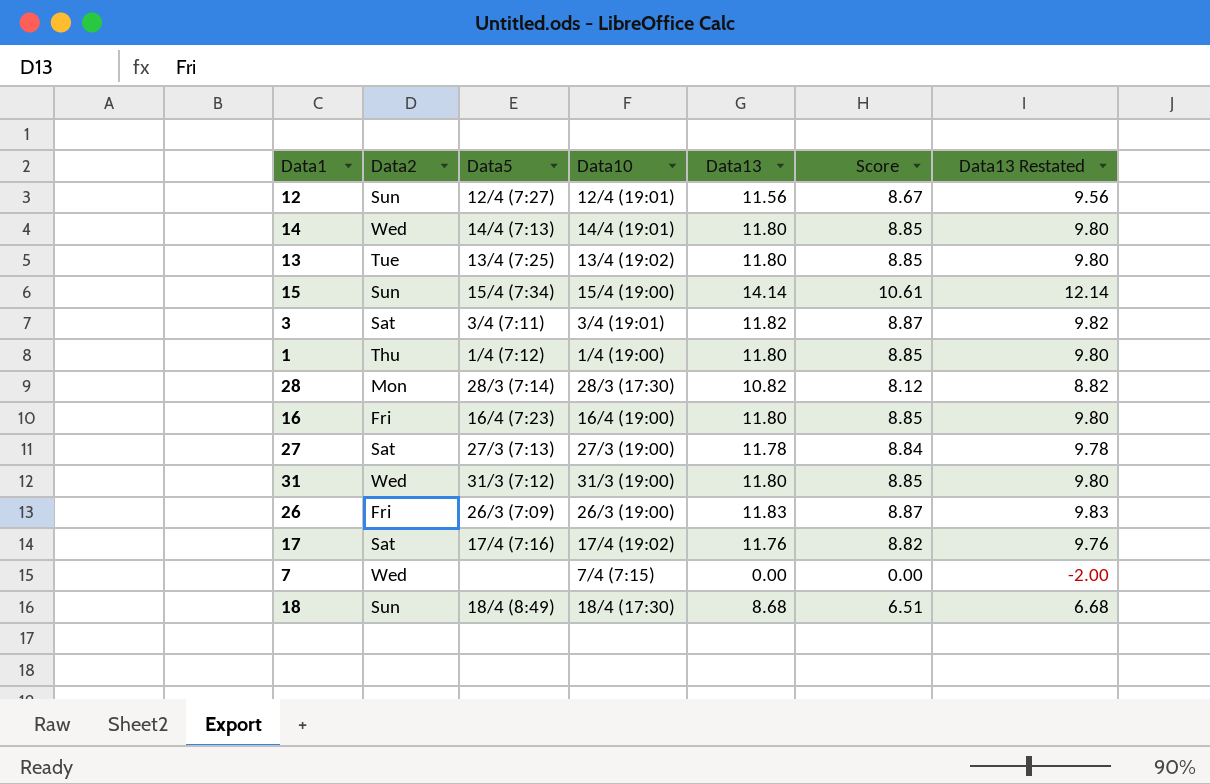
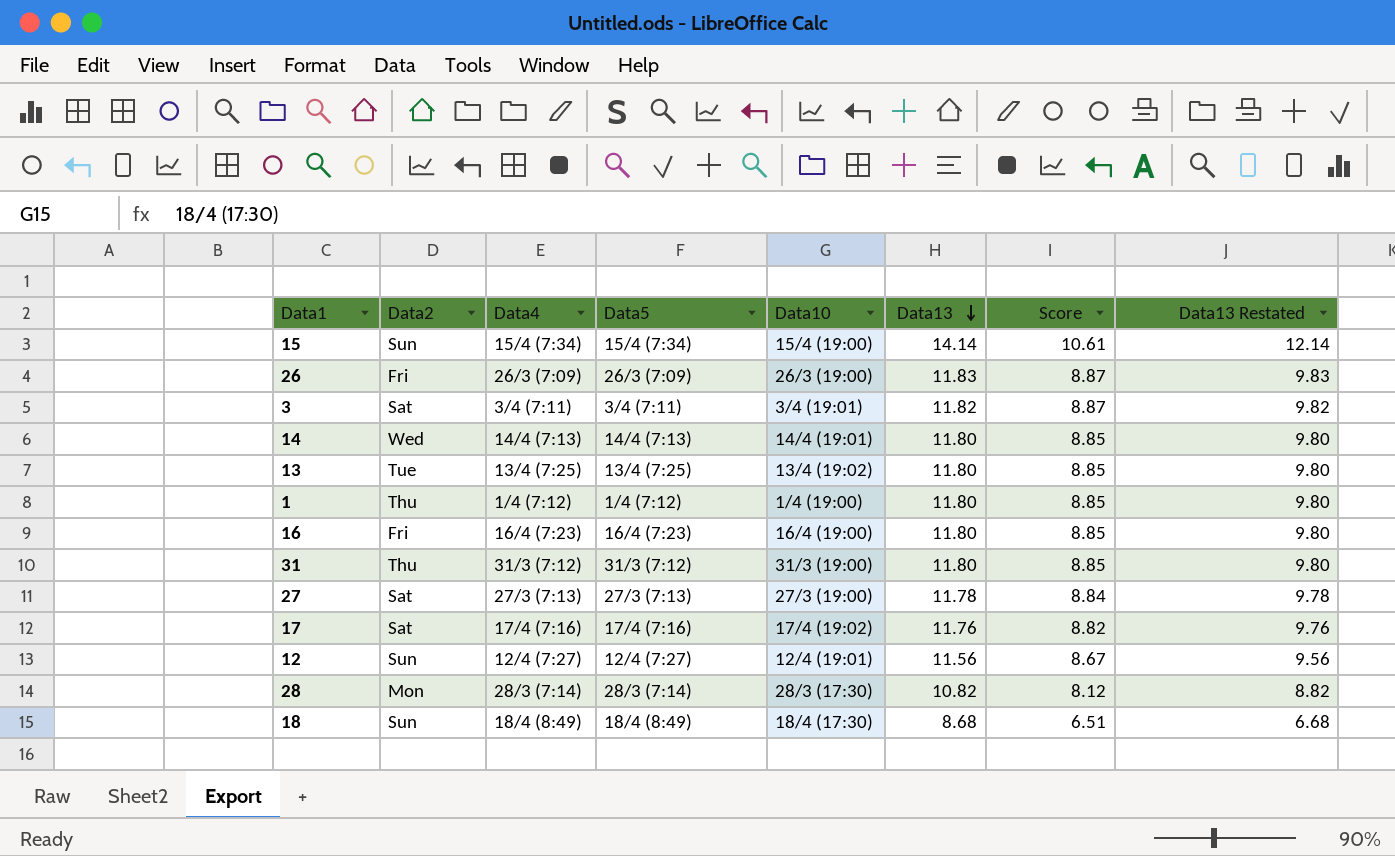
row order: none -> Data13 descending
column Data4 | position: none -> 3
row 7: Wed | none | 7/4 (7:15) | 0.00 | 0.00 | -2.00 -> none
31 | Data2: Wed -> Thu

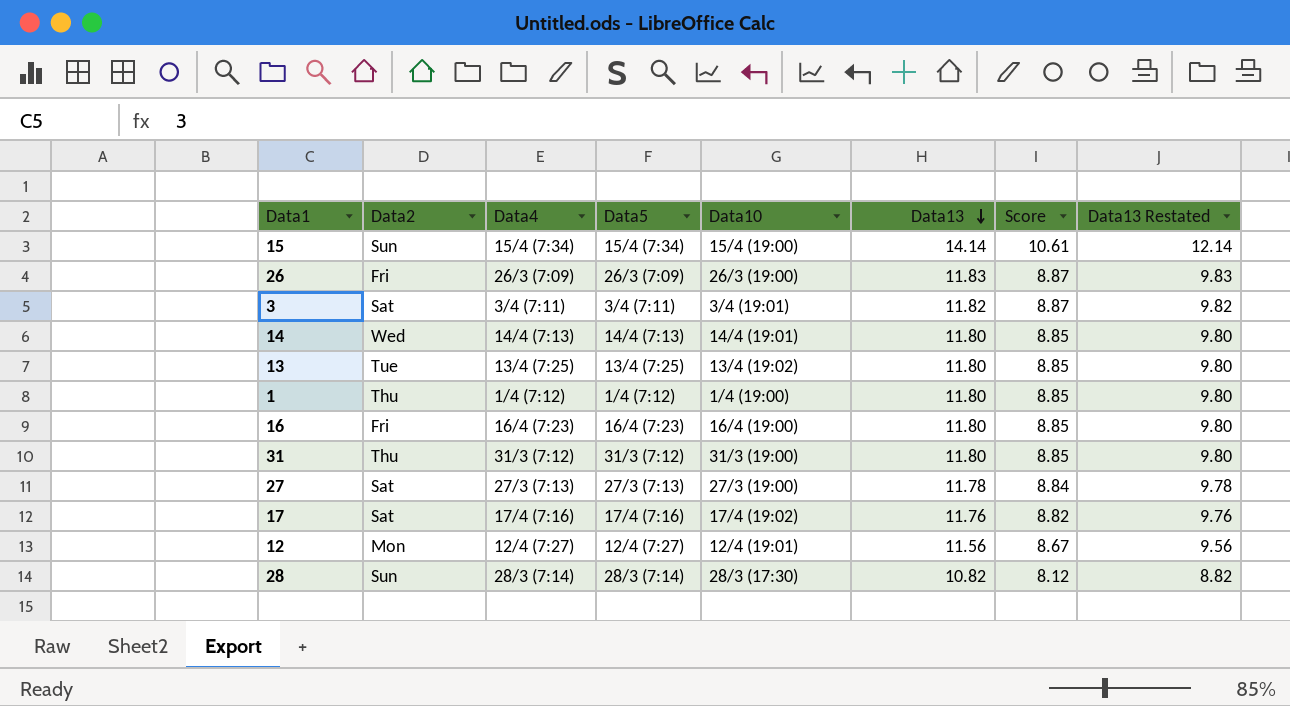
row 18: Sun | 18/4 (8:49) | 18/4 (8:49) | 18/4 (17:30) | 8.68 | 6.51 | 6.68 -> none
12 | Data2: Sun -> Mon
28 | Data2: Mon -> Sun

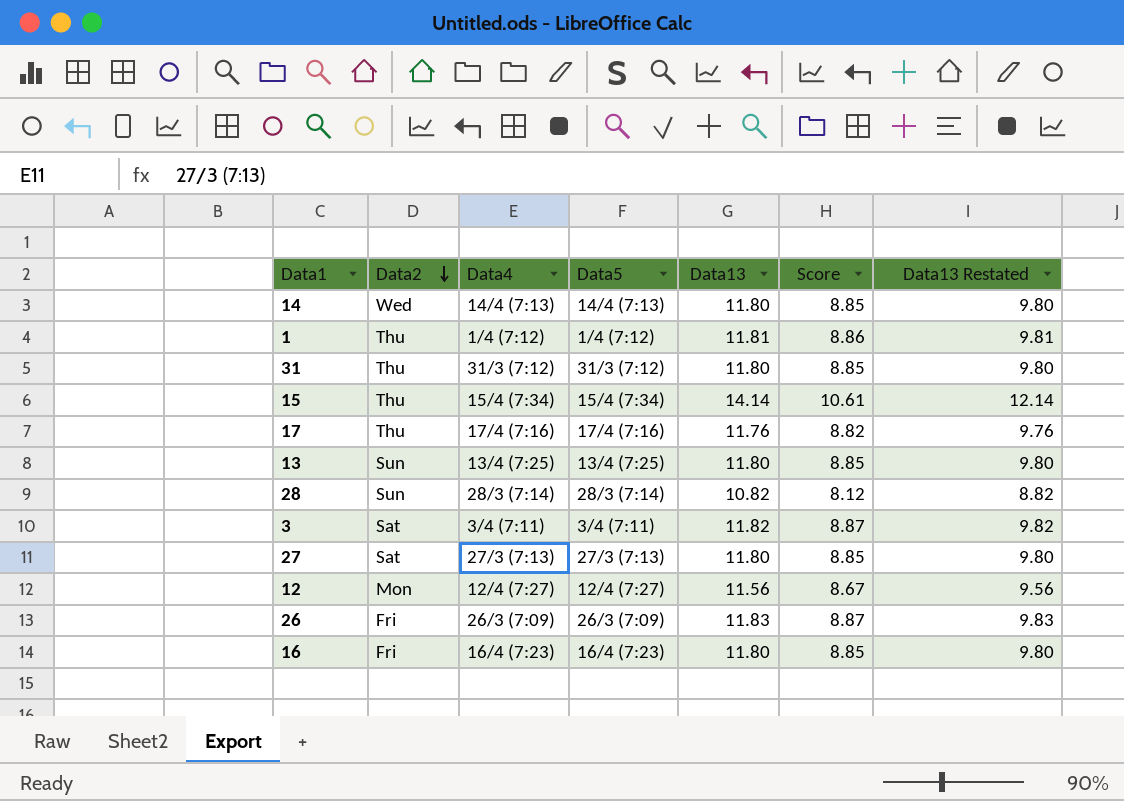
row order: Data13 descending -> Data2 descending
column Data10 | position: 5 -> none
1 | Data13: 11.80 -> 11.81
1 | Score: 8.85 -> 8.86
1 | Data13 Restated: 9.80 -> 9.81
15 | Data2: Sun -> Thu
17 | Data2: Sat -> Thu
13 | Data2: Tue -> Sun
27 | Data13: 11.78 -> 11.80
27 | Score: 8.84 -> 8.85
27 | Data13 Restated: 9.78 -> 9.80

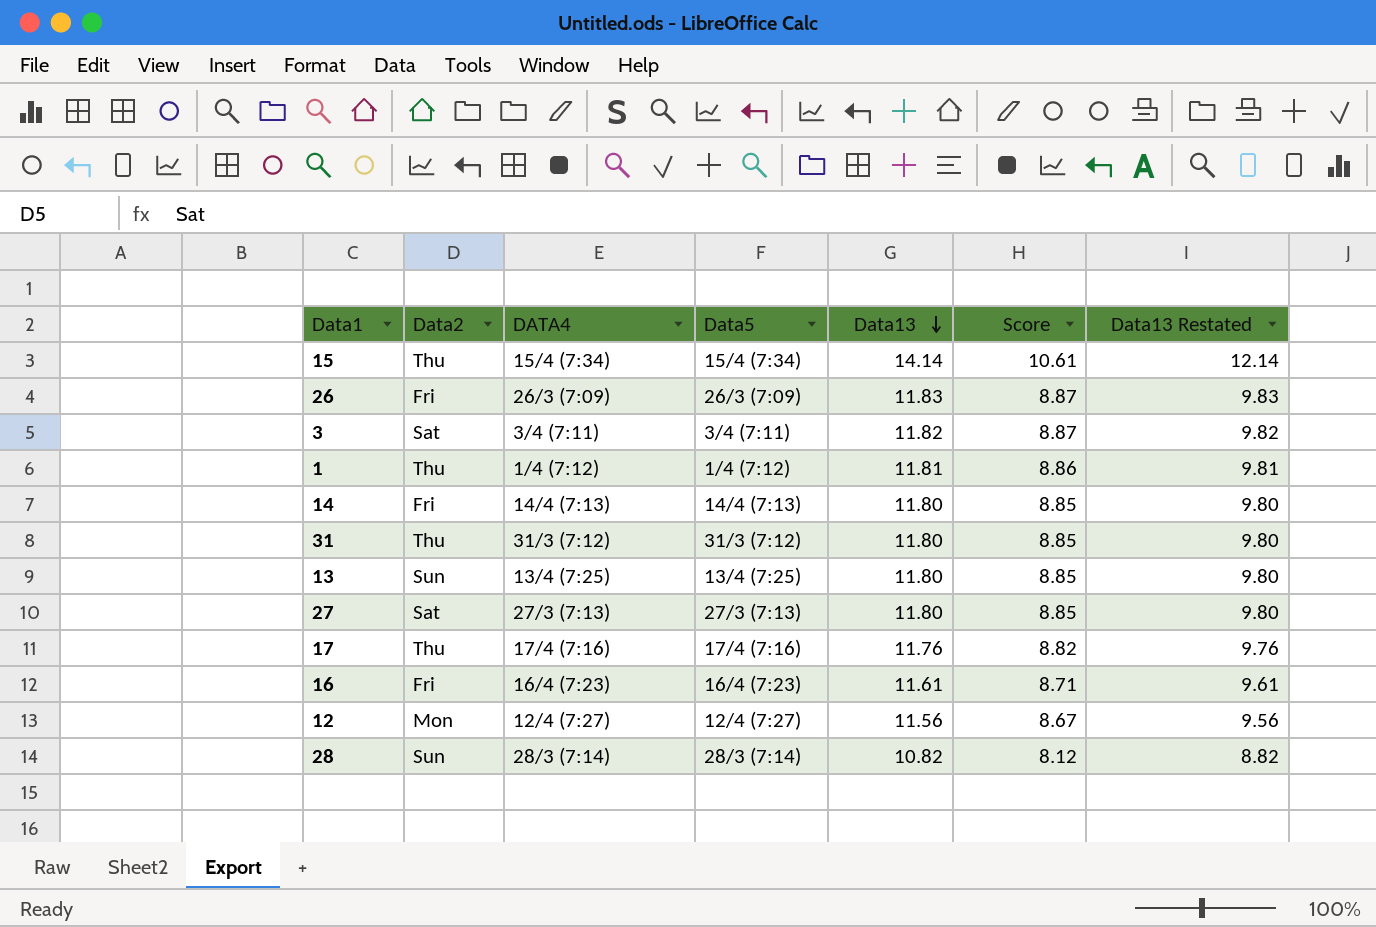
row order: Data2 descending -> Data13 descending
column name: Data4 -> DATA4
14 | Data2: Wed -> Fri
16 | Data13: 11.80 -> 11.61
16 | Score: 8.85 -> 8.71
16 | Data13 Restated: 9.80 -> 9.61

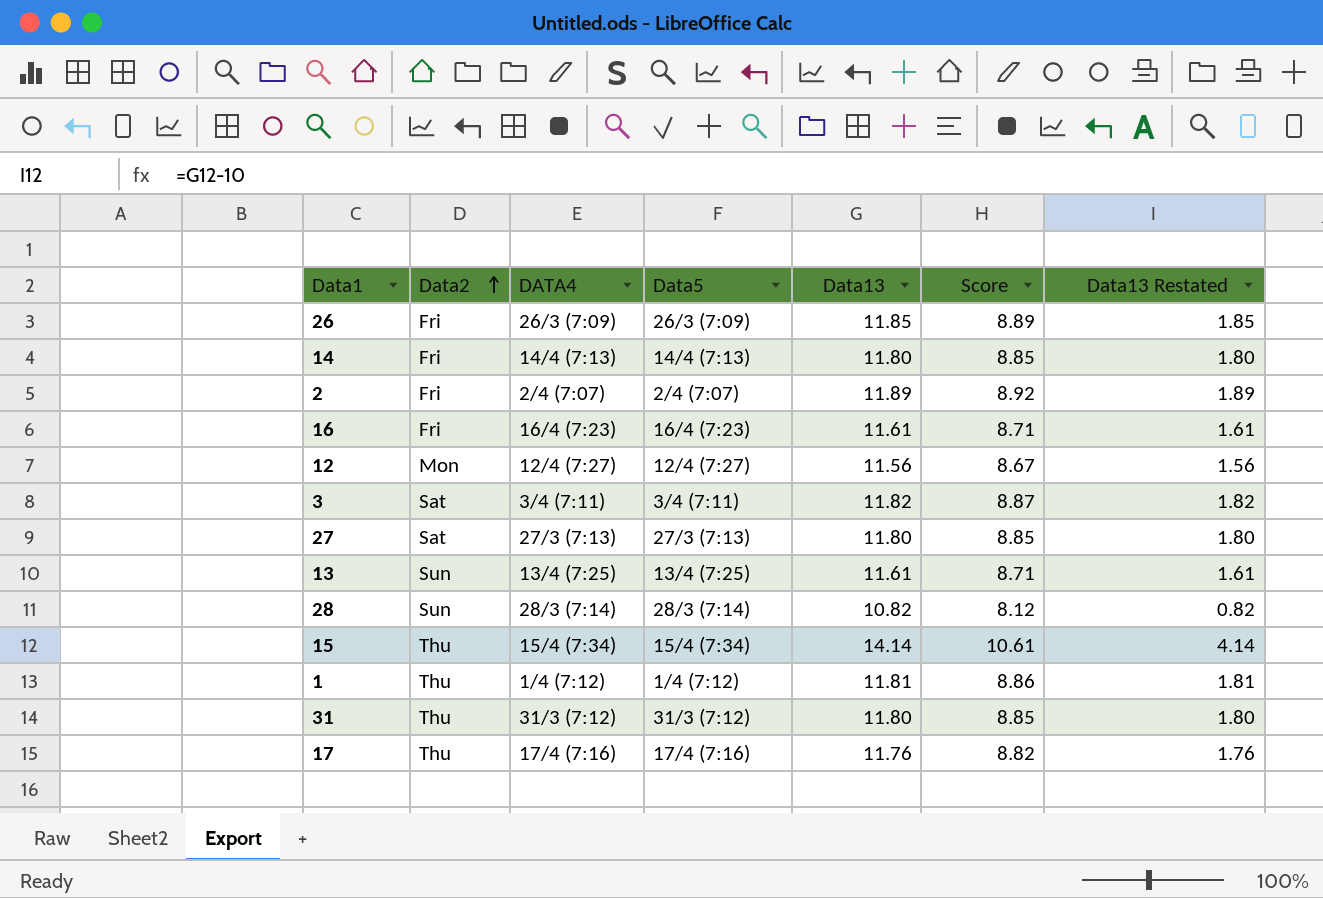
row order: Data13 descending -> Data2 ascending
column Data13 Restated | formula: [Data13] - 2 -> [Data13] - 10
26 | Data13: 11.83 -> 11.85
26 | Score: 8.87 -> 8.89
row 2: none -> Fri | 2/4 (7:07) | 2/4 (7:07) | 11.89 | 8.92 | 1.89
13 | Data13: 11.80 -> 11.61
13 | Score: 8.85 -> 8.71

